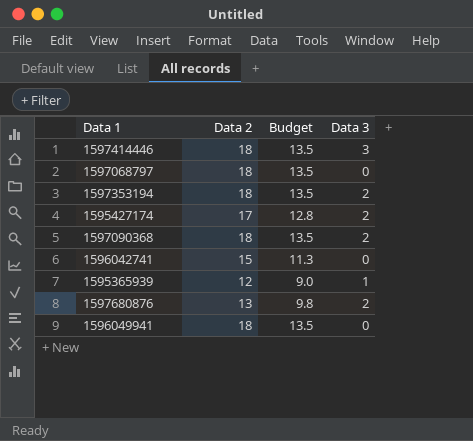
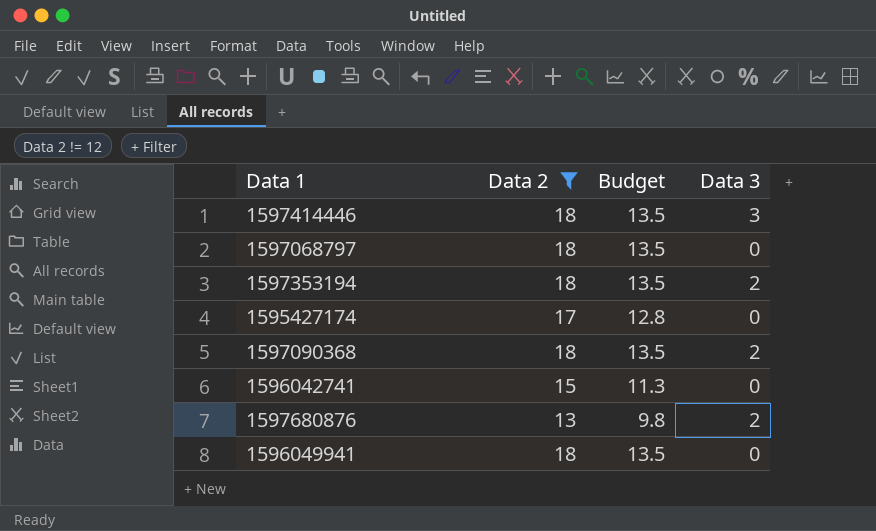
filter: none -> Data 2 != 12
1595427174 | Data 3: 2 -> 0

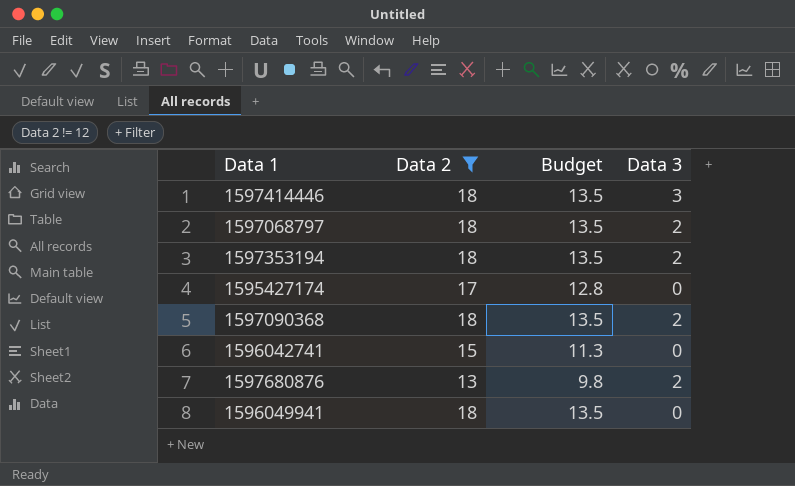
1597068797 | Data 3: 0 -> 2

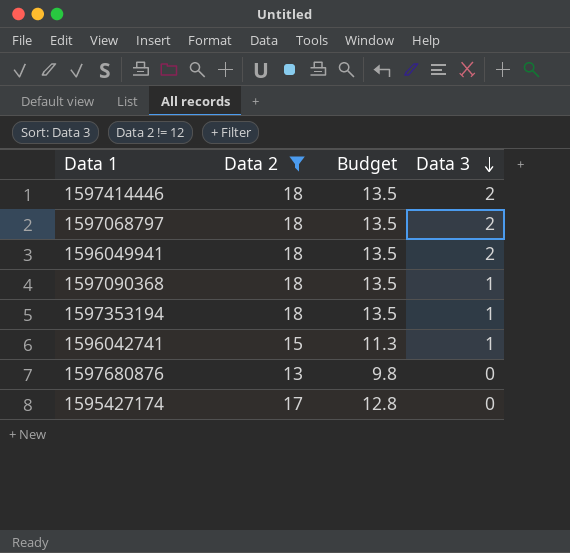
row order: none -> Data 3 descending
1597414446 | Data 3: 3 -> 2
1596049941 | Data 3: 0 -> 2
1597090368 | Data 3: 2 -> 1
1597353194 | Data 3: 2 -> 1
1596042741 | Data 3: 0 -> 1
1597680876 | Data 3: 2 -> 0

